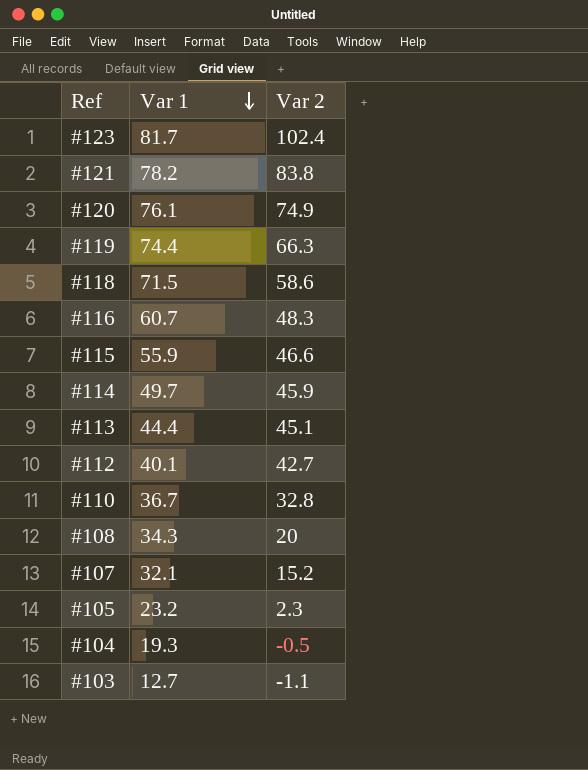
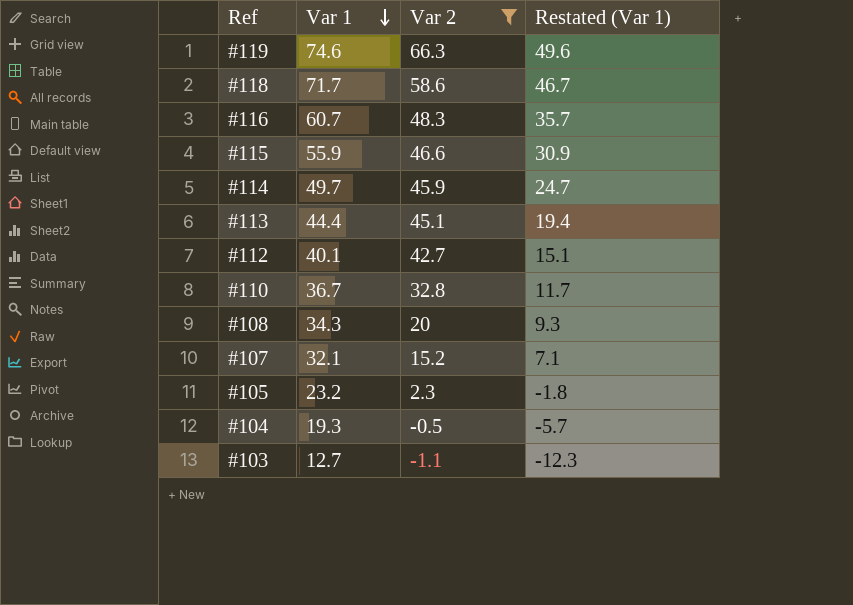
filter: none -> Var 2 <= 66.3
column Restated (Var 1) | formula: none -> [Var 1] - 25
#119 | Var 1: 74.4 -> 74.6
#118 | Var 1: 71.5 -> 71.7

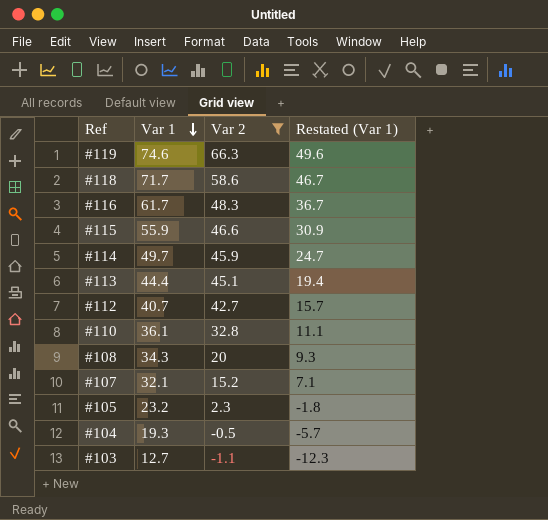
#116 | Var 1: 60.7 -> 61.7
#116 | Restated (Var 1): 35.7 -> 36.7
#112 | Var 1: 40.1 -> 40.7
#112 | Restated (Var 1): 15.1 -> 15.7
#110 | Var 1: 36.7 -> 36.1
#110 | Restated (Var 1): 11.7 -> 11.1

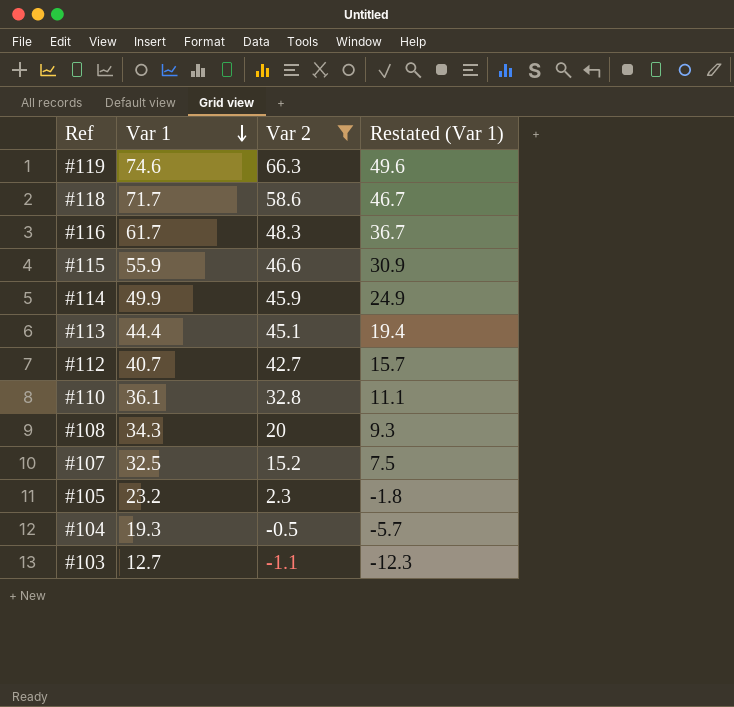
#114 | Var 1: 49.7 -> 49.9
#114 | Restated (Var 1): 24.7 -> 24.9
#107 | Var 1: 32.1 -> 32.5
#107 | Restated (Var 1): 7.1 -> 7.5

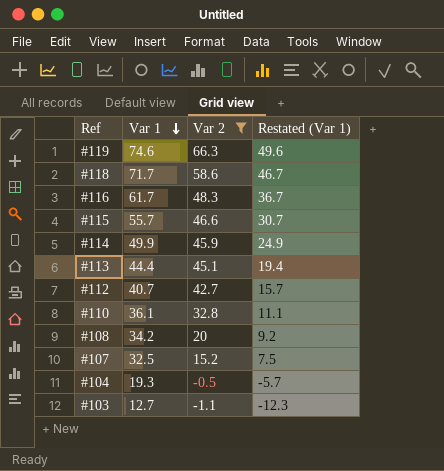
row #105: 23.2 | 2.3 | -1.8 -> none
#115 | Var 1: 55.9 -> 55.7
#115 | Restated (Var 1): 30.9 -> 30.7
#108 | Var 1: 34.3 -> 34.2
#108 | Restated (Var 1): 9.3 -> 9.2

